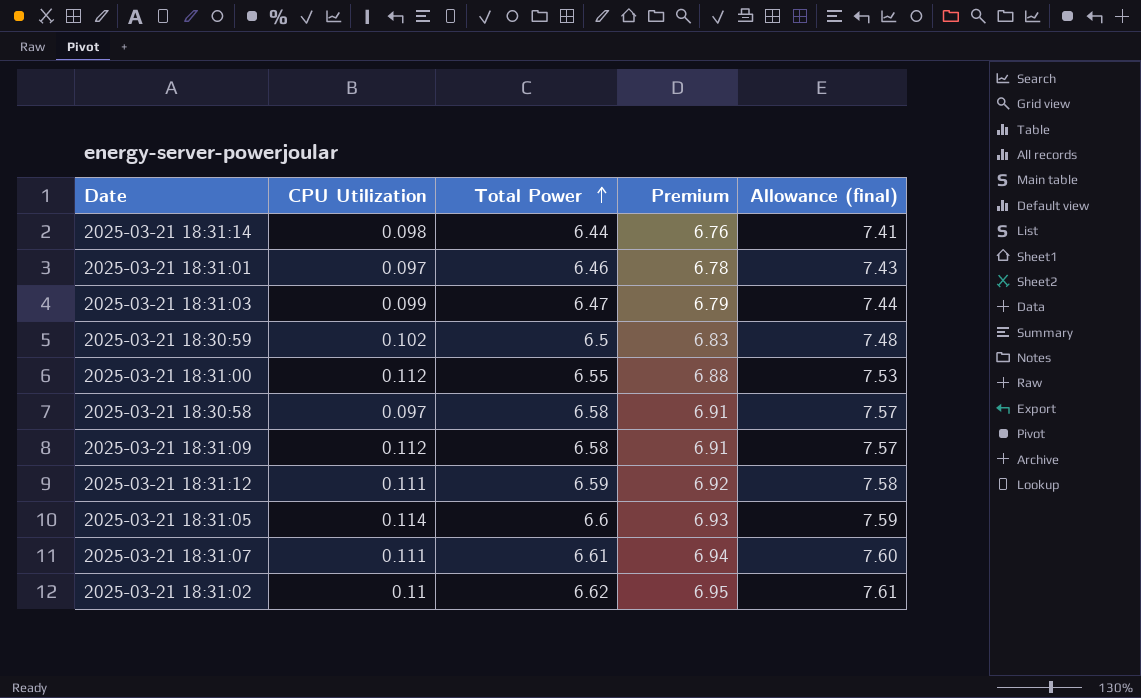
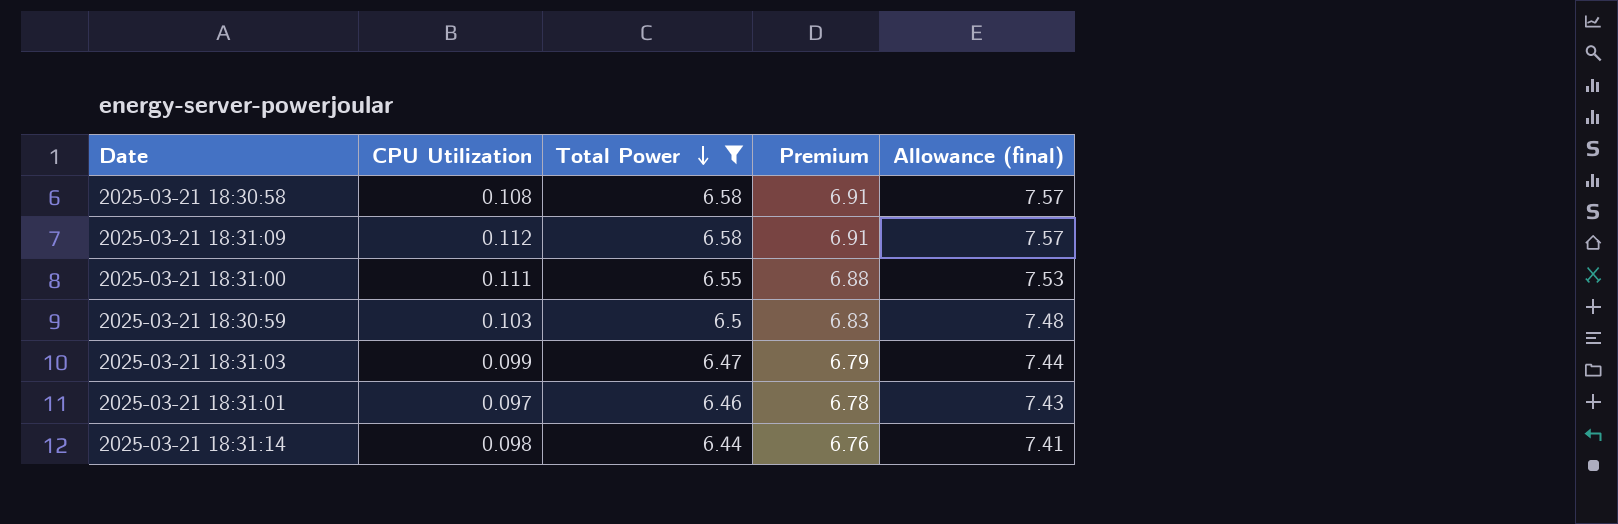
filter: none -> Total Power <= 6.58
row order: Total Power ascending -> Total Power descending
2025-03-21 18:30:58 | CPU Utilization: 0.097 -> 0.108
2025-03-21 18:31:00 | CPU Utilization: 0.112 -> 0.111
2025-03-21 18:30:59 | CPU Utilization: 0.102 -> 0.103

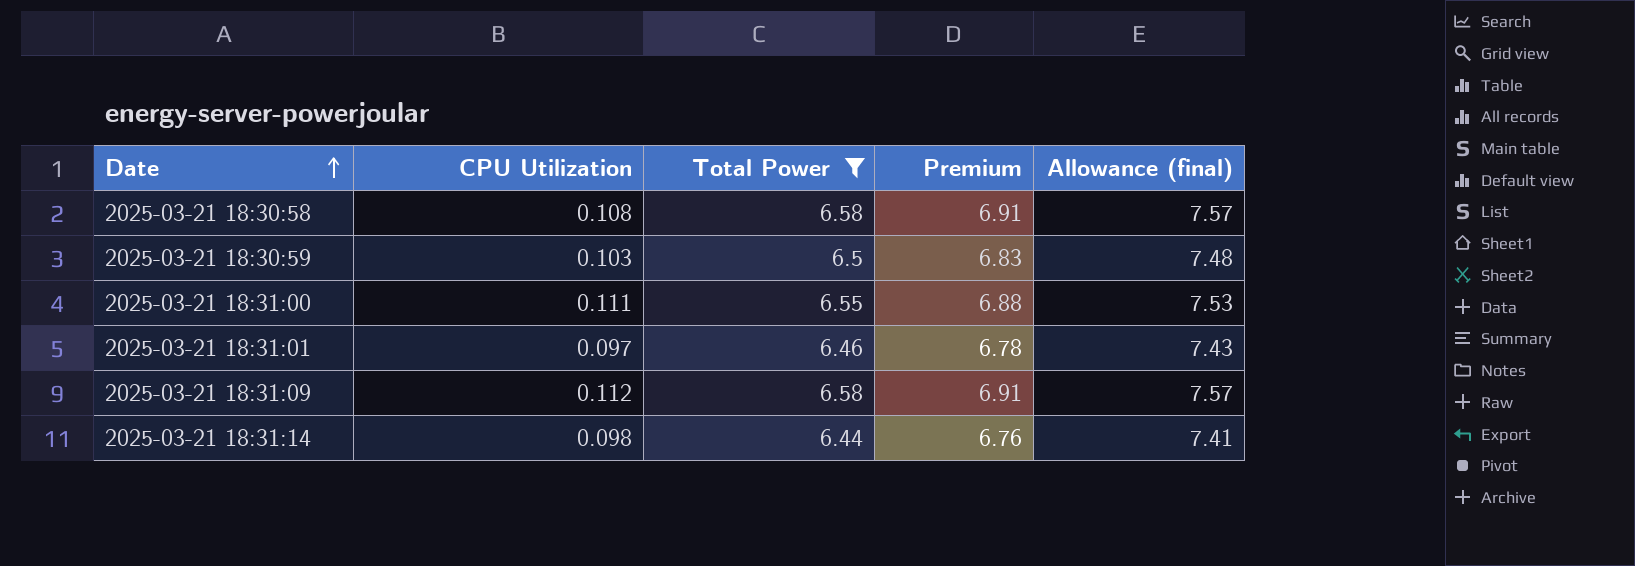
row order: Total Power descending -> Date ascending
row 2025-03-21 18:31:03: 0.099 | 6.47 | 6.79 | 7.44 -> none

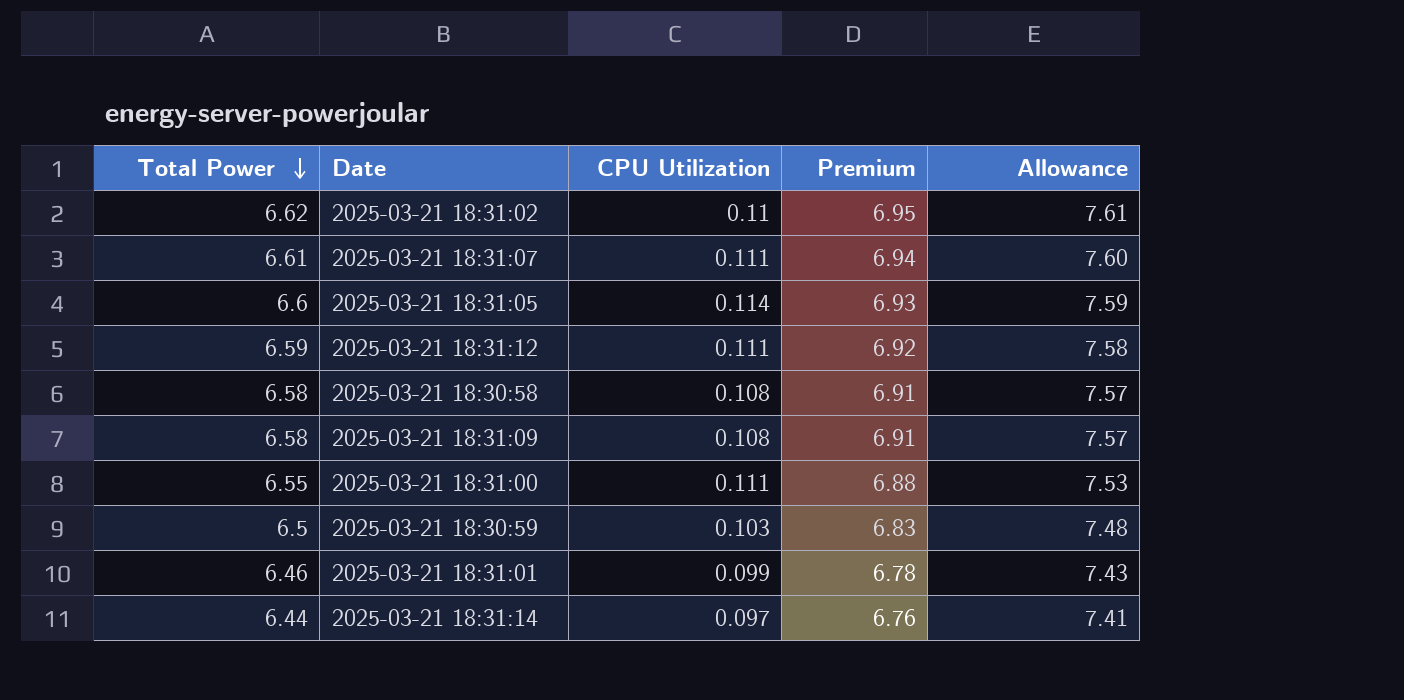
filter: Total Power <= 6.58 -> none
row order: Date ascending -> Total Power descending
column Total Power | position: 3 -> 1
column name: Allowance (final) -> Allowance
2025-03-21 18:31:09 | CPU Utilization: 0.112 -> 0.108
2025-03-21 18:31:01 | CPU Utilization: 0.097 -> 0.099
2025-03-21 18:31:14 | CPU Utilization: 0.098 -> 0.097

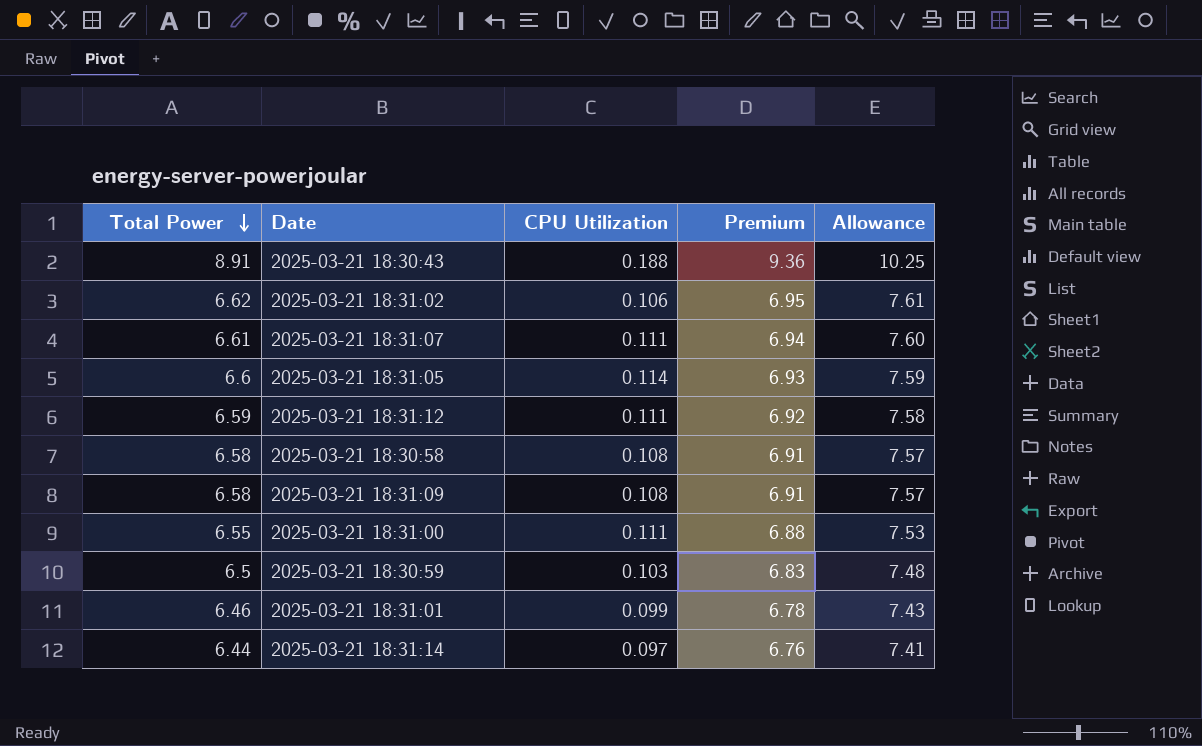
row 2025-03-21 18:30:43: none -> 8.91 | 0.188 | 9.36 | 10.25
2025-03-21 18:31:02 | CPU Utilization: 0.11 -> 0.106

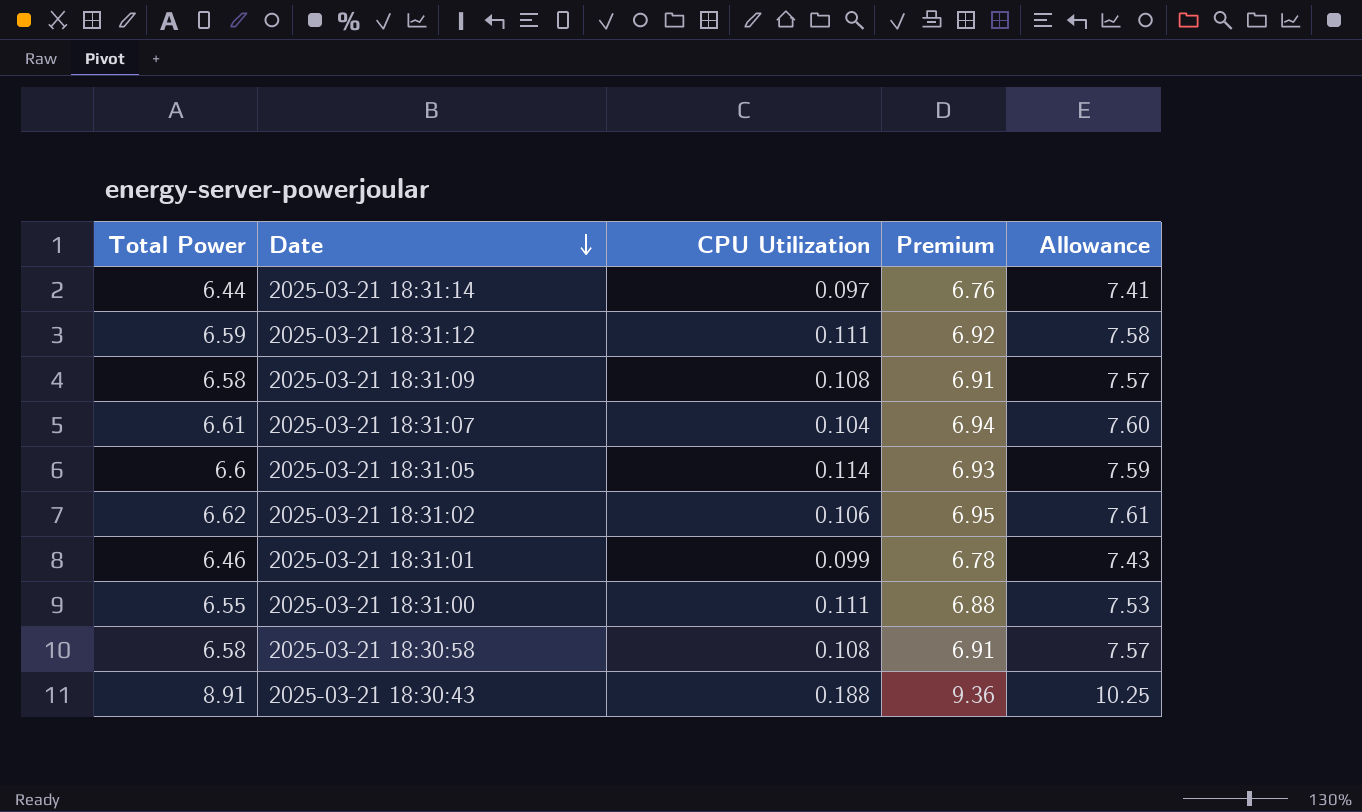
row order: Total Power descending -> Date descending
row 2025-03-21 18:30:59: 6.5 | 0.103 | 6.83 | 7.48 -> none
2025-03-21 18:31:07 | CPU Utilization: 0.111 -> 0.104

